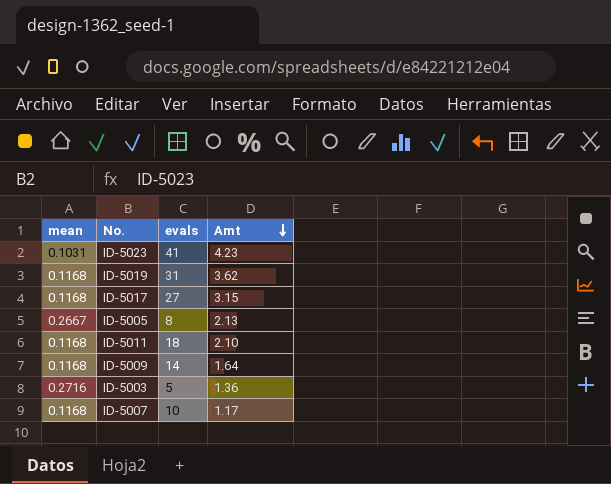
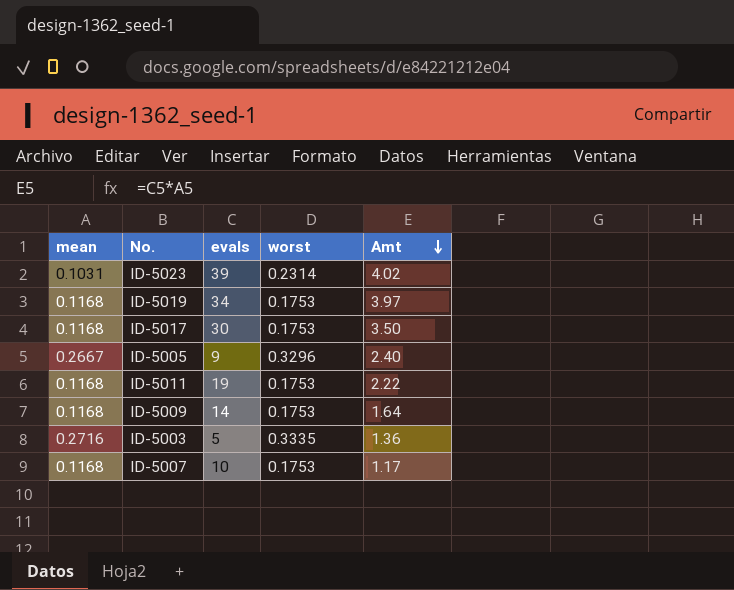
column worst | position: none -> 4
ID-5023 | evals: 41 -> 39
ID-5023 | Amt: 4.23 -> 4.02
ID-5019 | evals: 31 -> 34
ID-5019 | Amt: 3.62 -> 3.97
ID-5017 | evals: 27 -> 30
ID-5017 | Amt: 3.15 -> 3.50
ID-5005 | evals: 8 -> 9
ID-5005 | Amt: 2.13 -> 2.40
ID-5011 | evals: 18 -> 19
ID-5011 | Amt: 2.10 -> 2.22

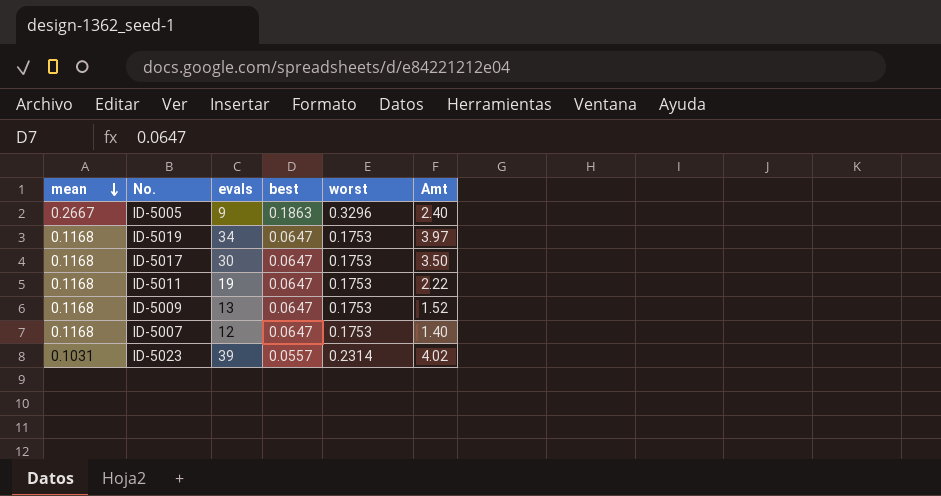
row order: Amt descending -> mean descending
column best | position: none -> 4
row ID-5003: 0.2716 | 5 | 0.3335 | 1.36 -> none
ID-5009 | evals: 14 -> 13
ID-5009 | Amt: 1.64 -> 1.52
ID-5007 | evals: 10 -> 12
ID-5007 | Amt: 1.17 -> 1.40

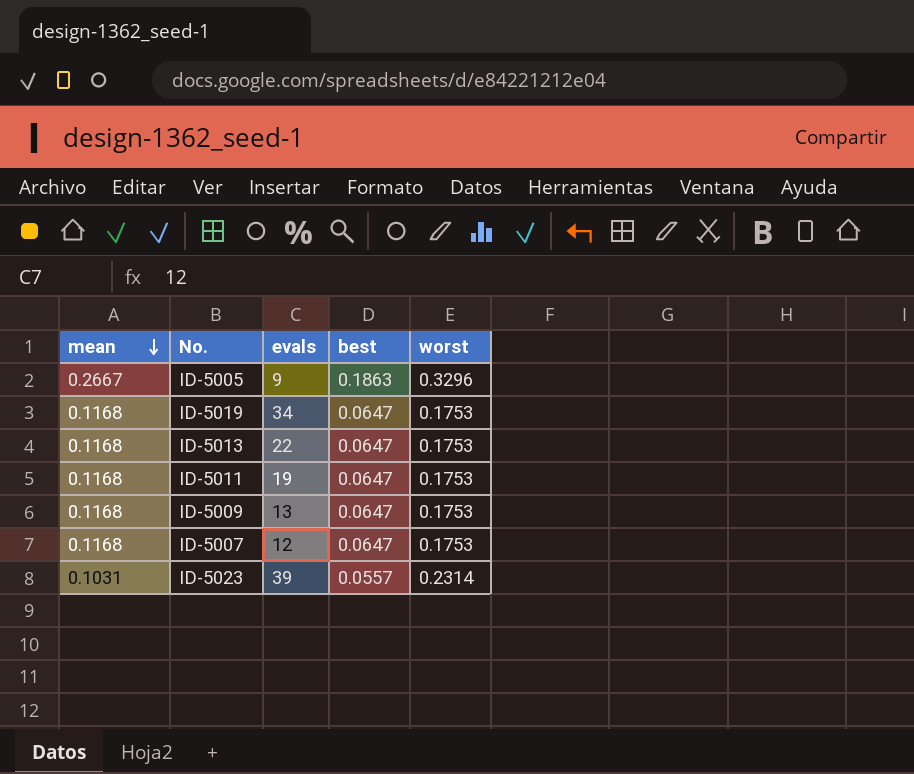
column Amt | formula: [mean] * [evals] -> none
row ID-5017: 0.1168 | 30 | 0.0647 | 0.1753 | 3.50 -> none
row ID-5013: none -> 0.1168 | 22 | 0.0647 | 0.1753

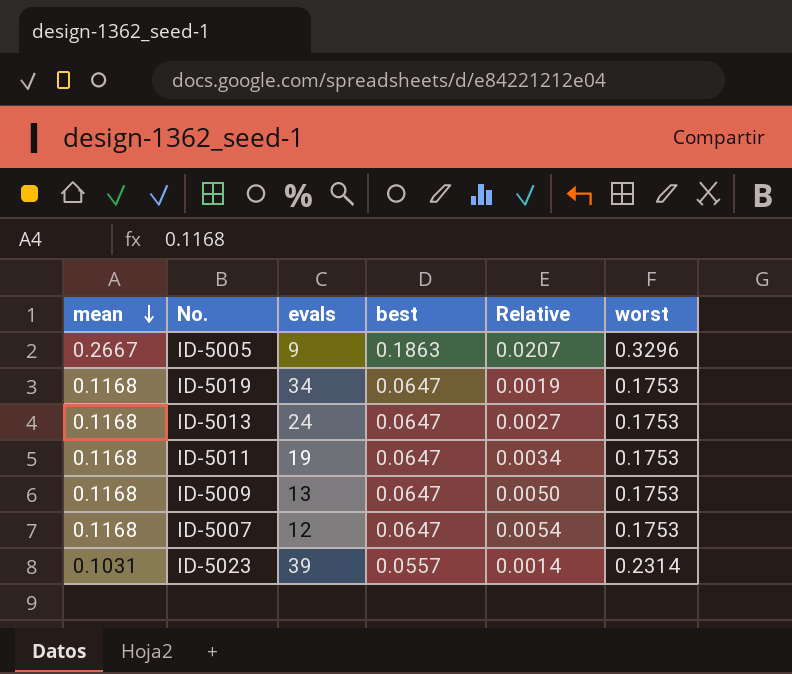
column Relative | formula: none -> [best] / [evals]
ID-5013 | evals: 22 -> 24

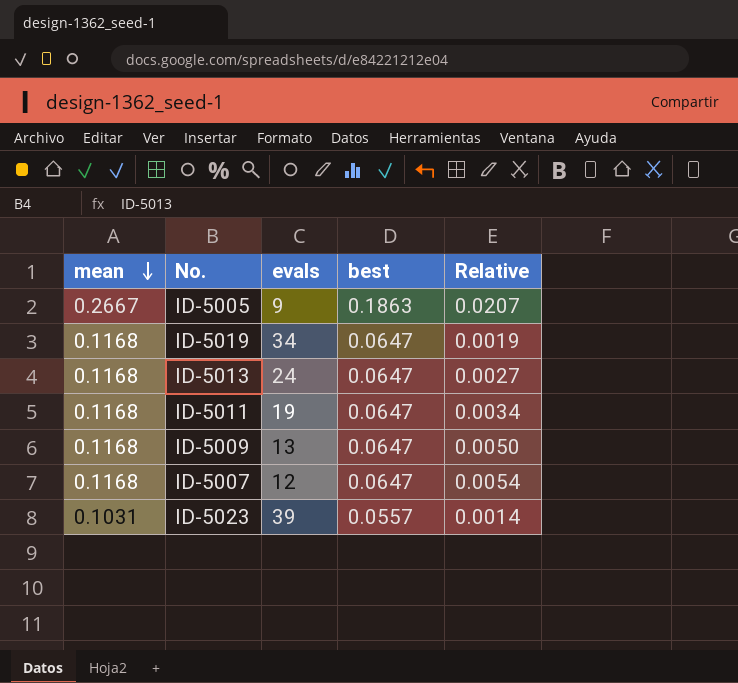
column worst | position: 6 -> none

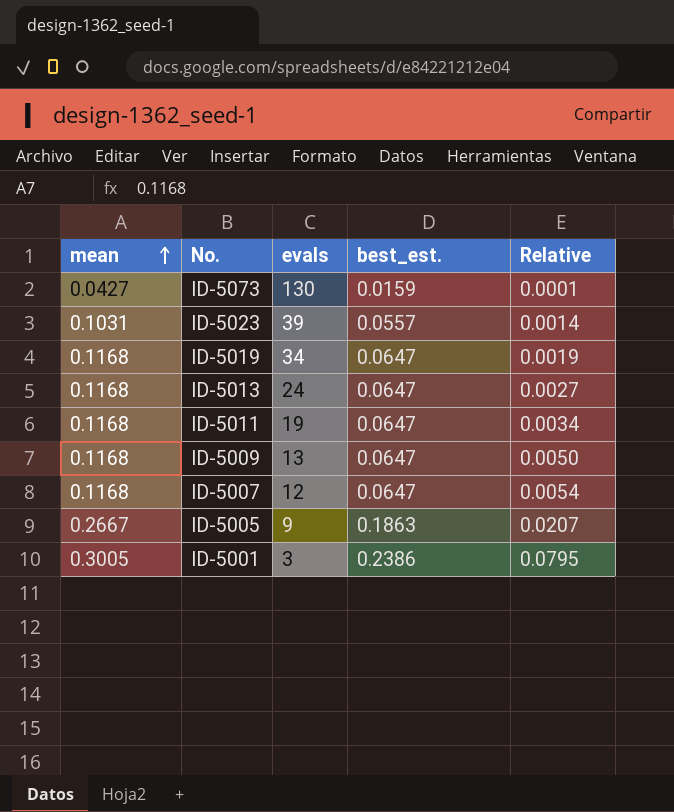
row order: mean descending -> mean ascending
column name: best -> best_est.
row ID-5073: none -> 0.0427 | 130 | 0.0159 | 0.0001
row ID-5001: none -> 0.3005 | 3 | 0.2386 | 0.0795

